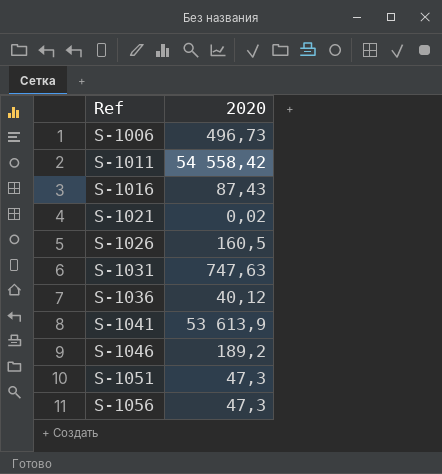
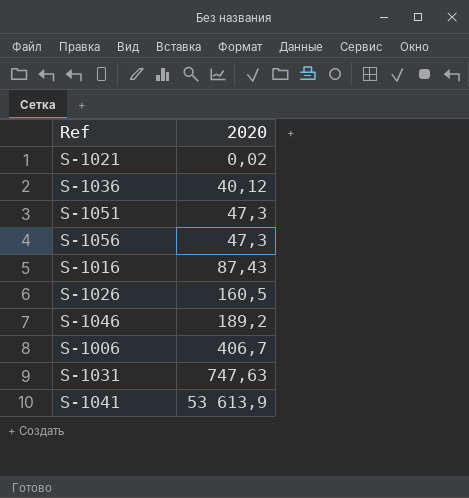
row order: Ref ascending -> 2020 ascending
row S-1011: 54 558,42 -> none
S-1006 | 2020: 496,73 -> 406,7

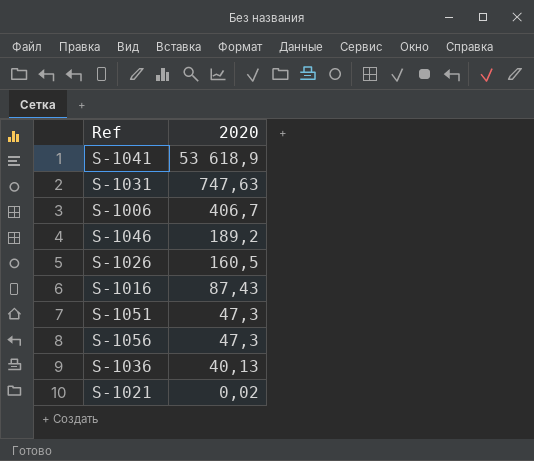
row order: 2020 ascending -> 2020 descending
S-1041 | 2020: 53 613,9 -> 53 618,9
S-1036 | 2020: 40,12 -> 40,13

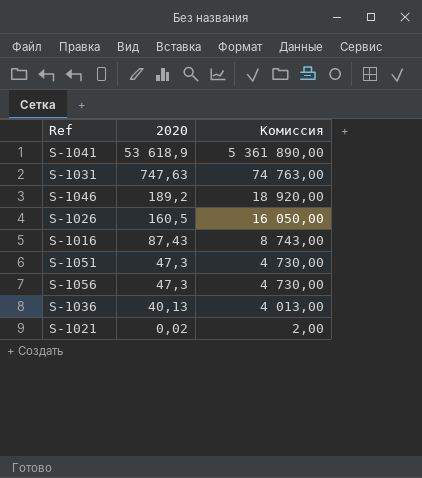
column Комиссия | formula: none -> [2020] * 100
row S-1006: 406,7 -> none

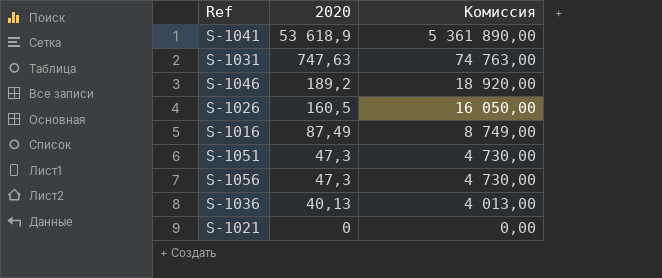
S-1016 | 2020: 87,43 -> 87,49
S-1016 | Комиссия: 8 743,00 -> 8 749,00
S-1021 | 2020: 0,02 -> 0
S-1021 | Комиссия: 2,00 -> 0,00

